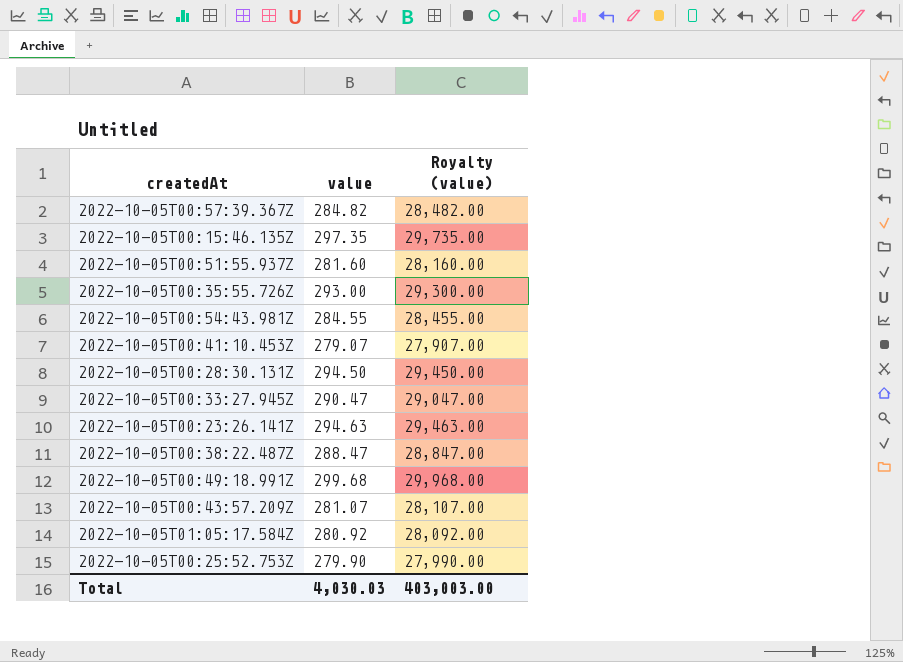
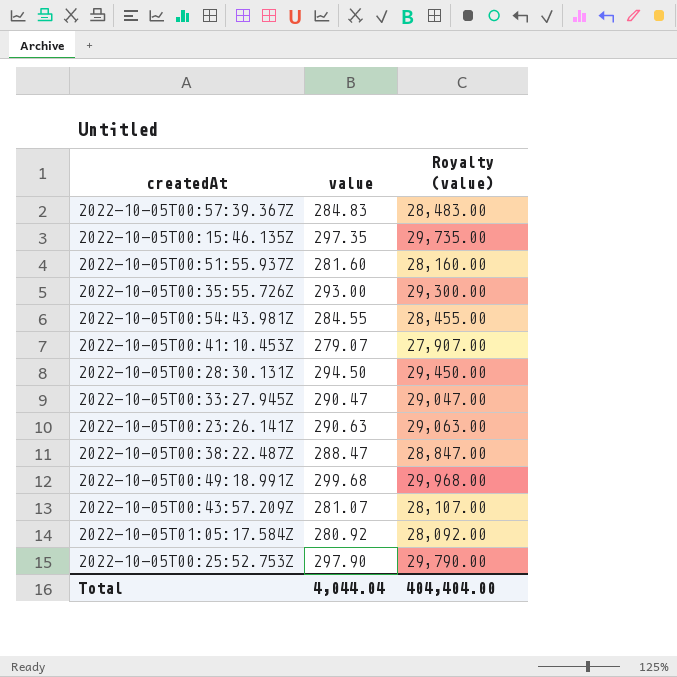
2022-10-05T00:57:39.367Z | value: 284.82 -> 284.83
2022-10-05T00:57:39.367Z | Royalty (value): 28,482.00 -> 28,483.00
2022-10-05T00:23:26.141Z | value: 294.63 -> 290.63
2022-10-05T00:23:26.141Z | Royalty (value): 29,463.00 -> 29,063.00
2022-10-05T00:25:52.753Z | value: 279.90 -> 297.90
2022-10-05T00:25:52.753Z | Royalty (value): 27,990.00 -> 29,790.00
Total | value: 4,030.03 -> 4,044.04
Total | Royalty (value): 403,003.00 -> 404,404.00

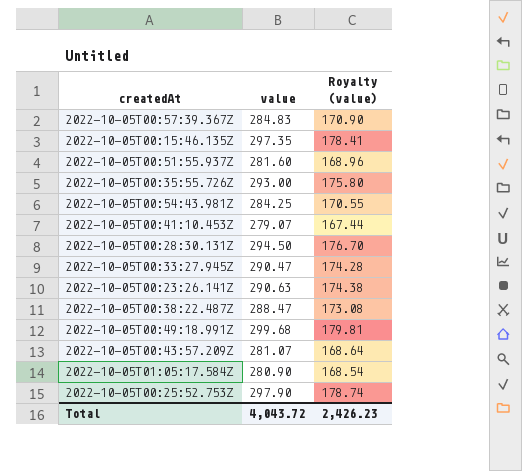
column Royalty (value) | formula: [value] * 100 -> [value] * 0.6
2022-10-05T00:54:43.981Z | value: 284.55 -> 284.25
2022-10-05T01:05:17.584Z | value: 280.92 -> 280.90
Total | value: 4,044.04 -> 4,043.72
Total | Royalty (value): 404,404.00 -> 2,426.23

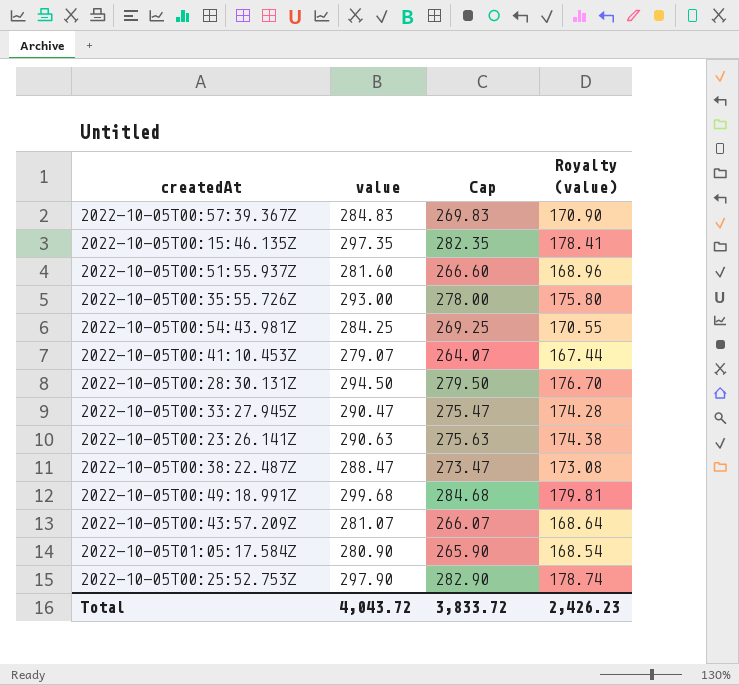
column Cap | formula: none -> [value] - 15

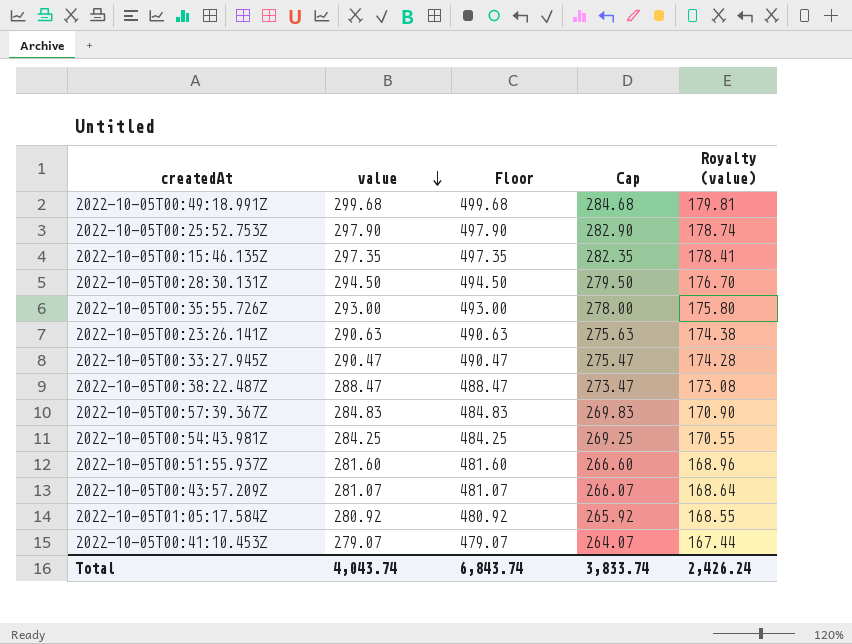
row order: none -> value descending
column Floor | formula: none -> [value] + 200
2022-10-05T01:05:17.584Z | value: 280.90 -> 280.92
2022-10-05T01:05:17.584Z | Cap: 265.90 -> 265.92
2022-10-05T01:05:17.584Z | Royalty (value): 168.54 -> 168.55
Total | value: 4,043.72 -> 4,043.74
Total | Cap: 3,833.72 -> 3,833.74
Total | Royalty (value): 2,426.23 -> 2,426.24

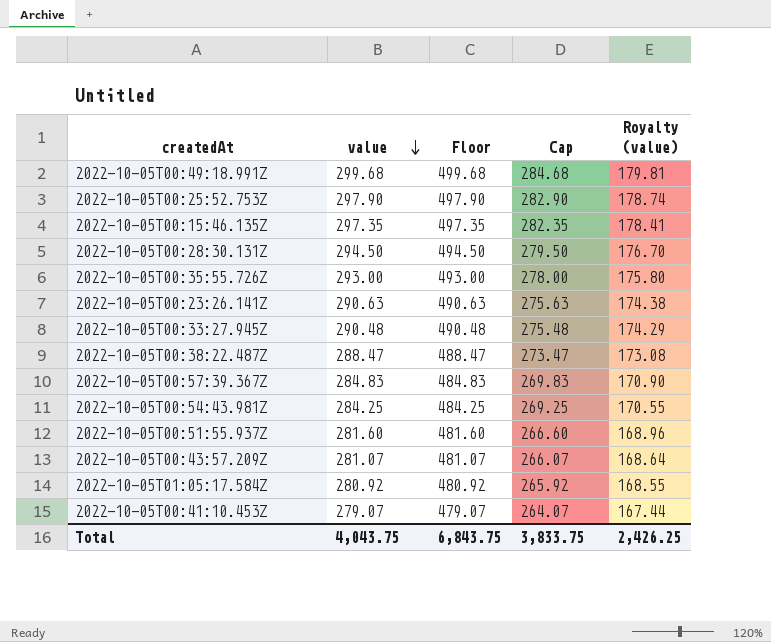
2022-10-05T00:33:27.945Z | value: 290.47 -> 290.48
2022-10-05T00:33:27.945Z | Floor: 490.47 -> 490.48
2022-10-05T00:33:27.945Z | Cap: 275.47 -> 275.48
2022-10-05T00:33:27.945Z | Royalty (value): 174.28 -> 174.29
Total | value: 4,043.74 -> 4,043.75
Total | Floor: 6,843.74 -> 6,843.75
Total | Cap: 3,833.74 -> 3,833.75
Total | Royalty (value): 2,426.24 -> 2,426.25

